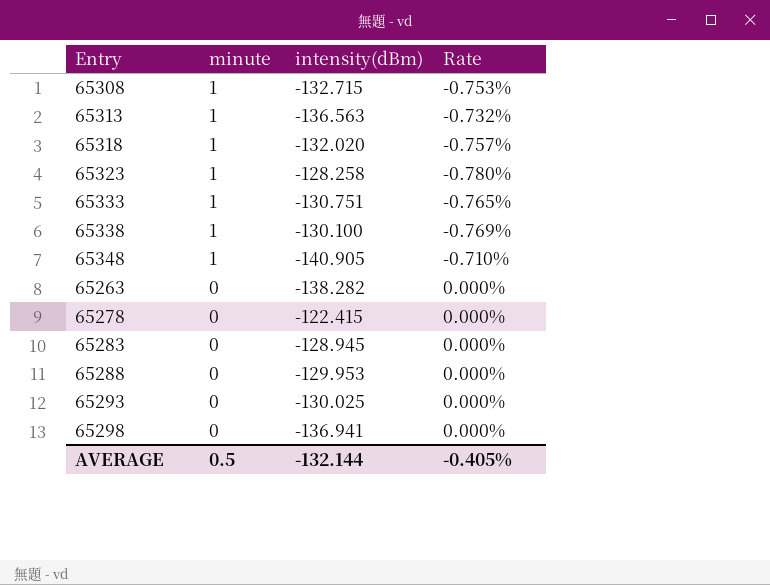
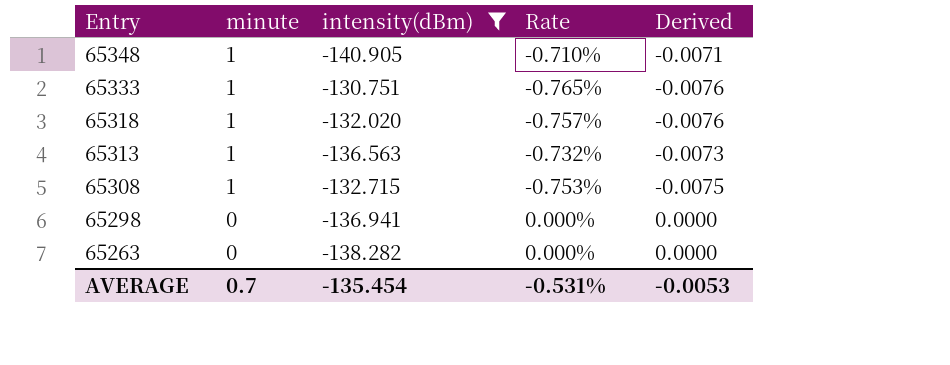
filter: none -> intensity(dBm) <= -130.751
row order: minute descending -> Entry descending
column Derived | formula: none -> [minute] / [intensity(dBm)]
AVERAGE | minute: 0.5 -> 0.7
AVERAGE | intensity(dBm): -132.144 -> -135.454
AVERAGE | Rate: -0.405% -> -0.531%

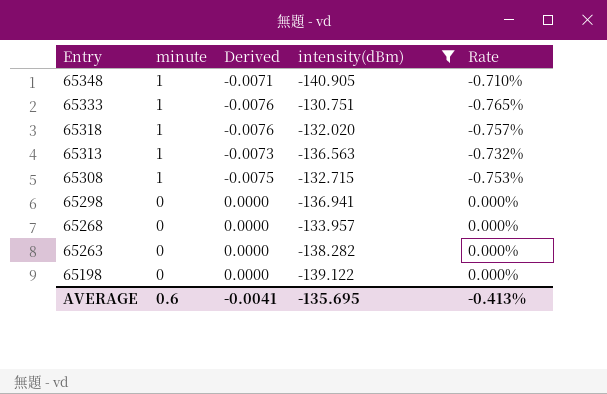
column Derived | position: 5 -> 3
row 65268: none -> 0 | 0.0000 | -133.957 | 0.000%
row 65198: none -> 0 | 0.0000 | -139.122 | 0.000%
AVERAGE | minute: 0.7 -> 0.6
AVERAGE | Derived: -0.0053 -> -0.0041
AVERAGE | intensity(dBm): -135.454 -> -135.695
AVERAGE | Rate: -0.531% -> -0.413%

